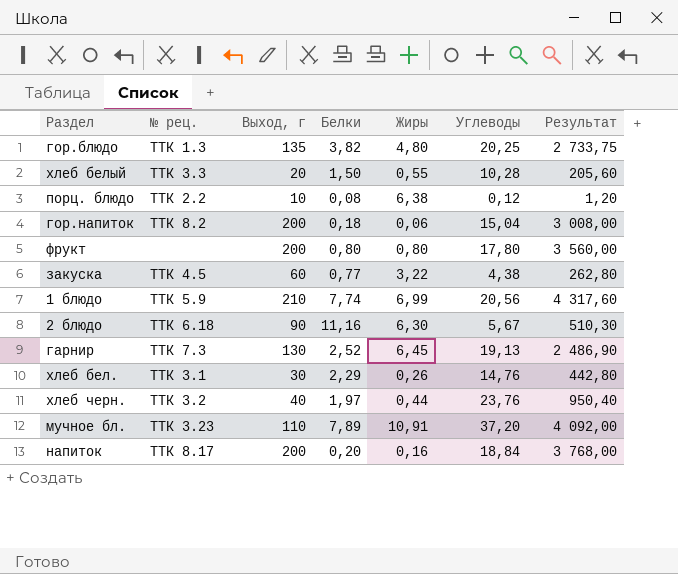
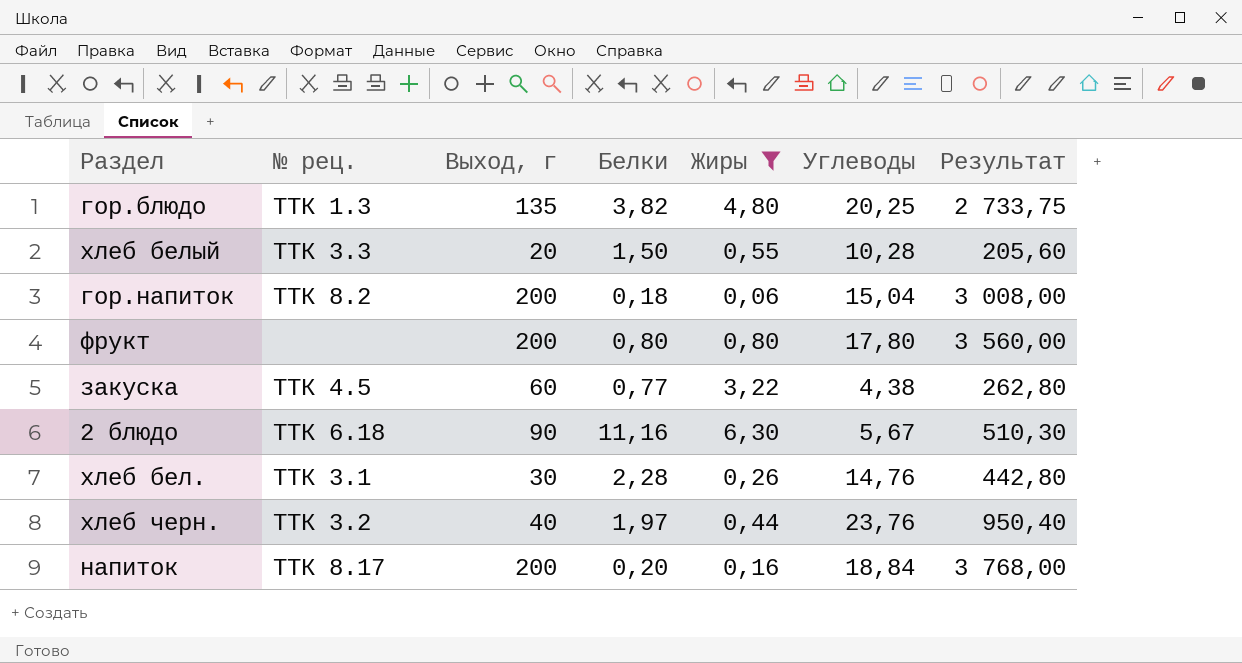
filter: none -> Жиры <= 6,30
хлеб бел. | Белки: 2,29 -> 2,28

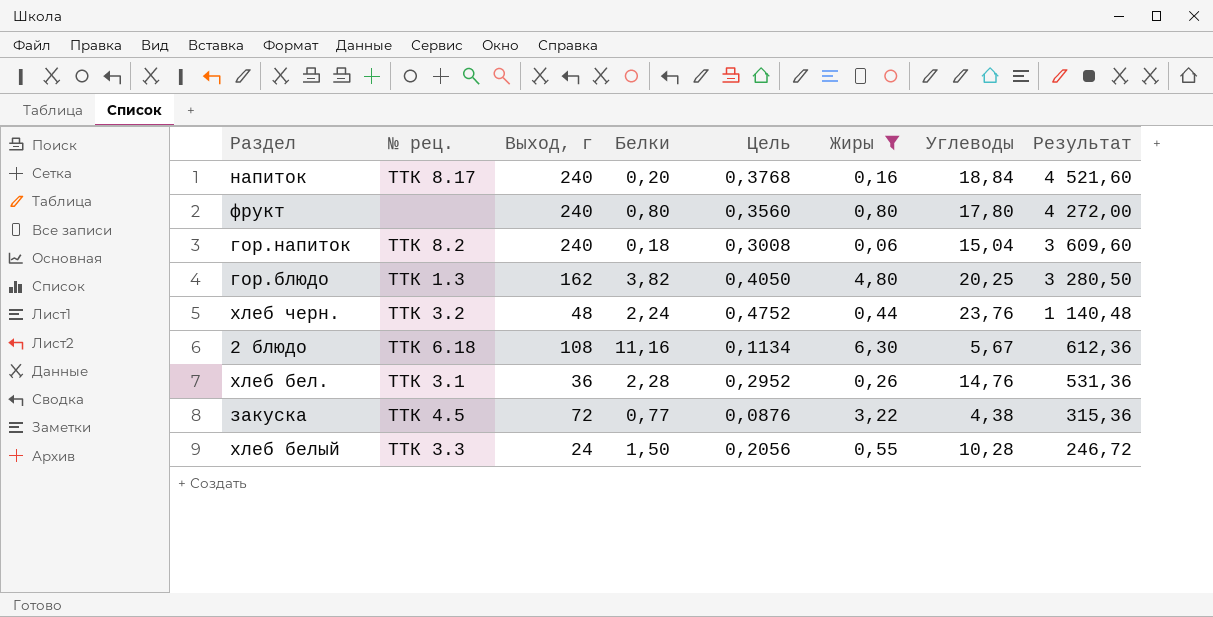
row order: none -> Результат descending
column Цель | formula: none -> [Углеводы] * 0,02
напиток | Выход, г: 200 -> 240
напиток | Результат: 3 768,00 -> 4 521,60
фрукт | Выход, г: 200 -> 240
фрукт | Результат: 3 560,00 -> 4 272,00
гор.напиток | Выход, г: 200 -> 240
гор.напиток | Результат: 3 008,00 -> 3 609,60
гор.блюдо | Выход, г: 135 -> 162
гор.блюдо | Результат: 2 733,75 -> 3 280,50
хлеб черн. | Выход, г: 40 -> 48
хлеб черн. | Белки: 1,97 -> 2,24
хлеб черн. | Результат: 950,40 -> 1 140,48
2 блюдо | Выход, г: 90 -> 108
2 блюдо | Результат: 510,30 -> 612,36
хлеб бел. | Выход, г: 30 -> 36
хлеб бел. | Результат: 442,80 -> 531,36
закуска | Выход, г: 60 -> 72
закуска | Результат: 262,80 -> 315,36
хлеб белый | Выход, г: 20 -> 24
хлеб белый | Результат: 205,60 -> 246,72

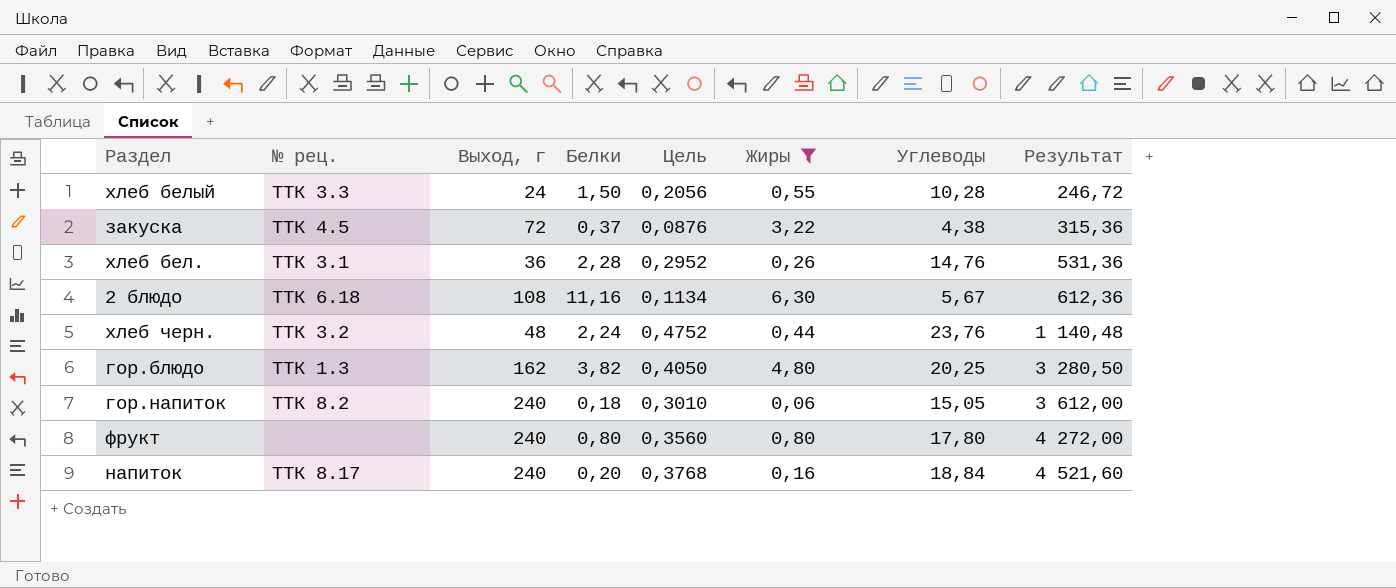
row order: Результат descending -> Результат ascending
закуска | Белки: 0,77 -> 0,37
гор.напиток | Цель: 0,3008 -> 0,3010
гор.напиток | Углеводы: 15,04 -> 15,05
гор.напиток | Результат: 3 609,60 -> 3 612,00

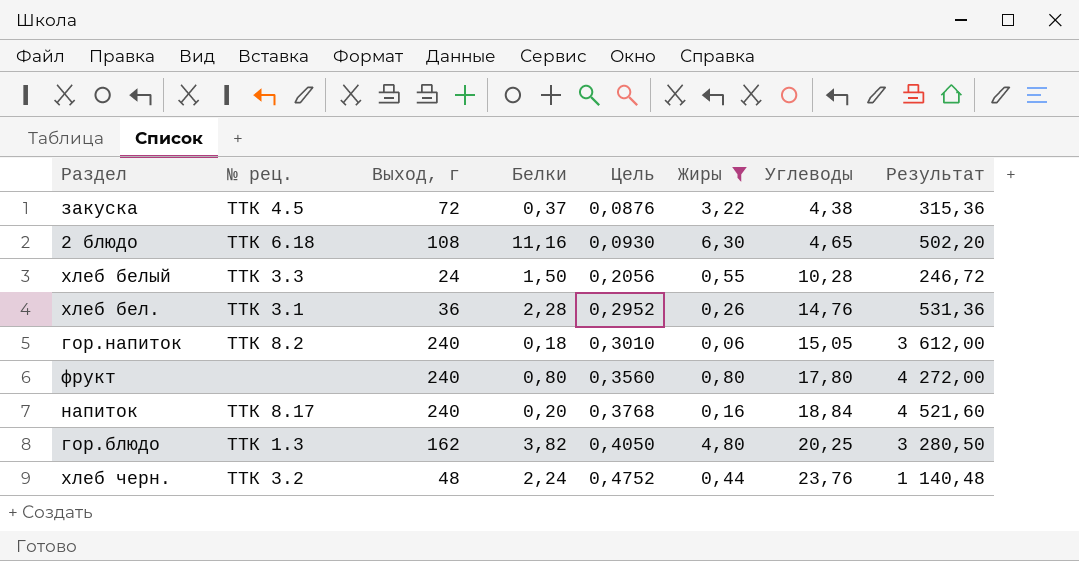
row order: Результат ascending -> Цель ascending
2 блюдо | Цель: 0,1134 -> 0,0930
2 блюдо | Углеводы: 5,67 -> 4,65
2 блюдо | Результат: 612,36 -> 502,20

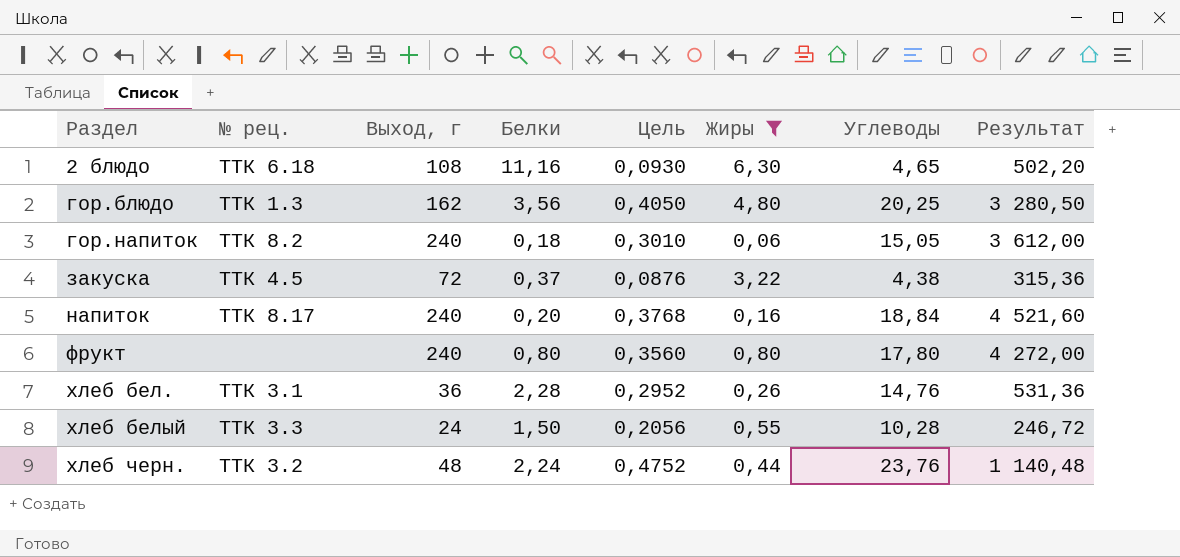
row order: Цель ascending -> Раздел ascending
гор.блюдо | Белки: 3,82 -> 3,56

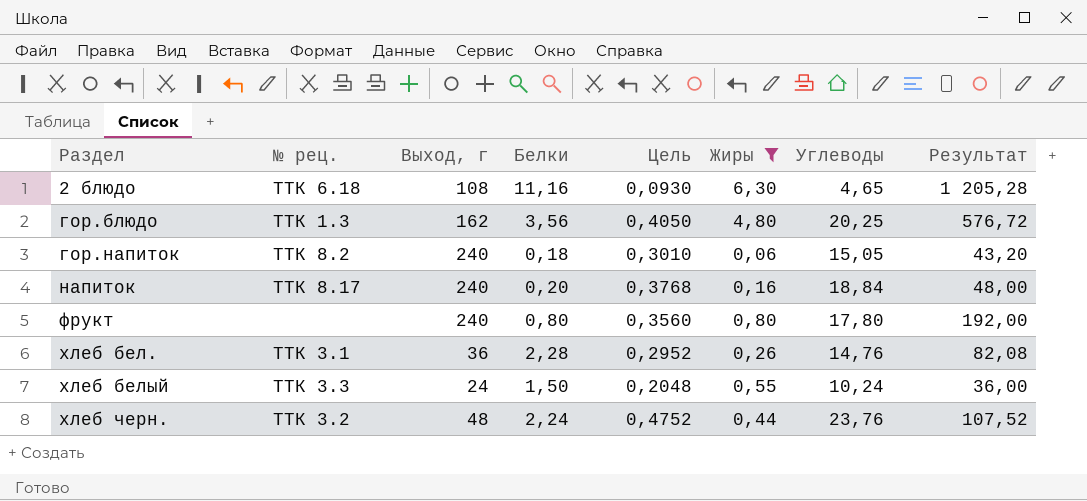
column Результат | formula: [Выход, г] * [Углеводы] -> [Выход, г] * [Белки]
row закуска: ТТК 4.5 | 72 | 0,37 | 0,0876 | 3,22 | 4,38 | 315,36 -> none
хлеб белый | Цель: 0,2056 -> 0,2048
хлеб белый | Углеводы: 10,28 -> 10,24

